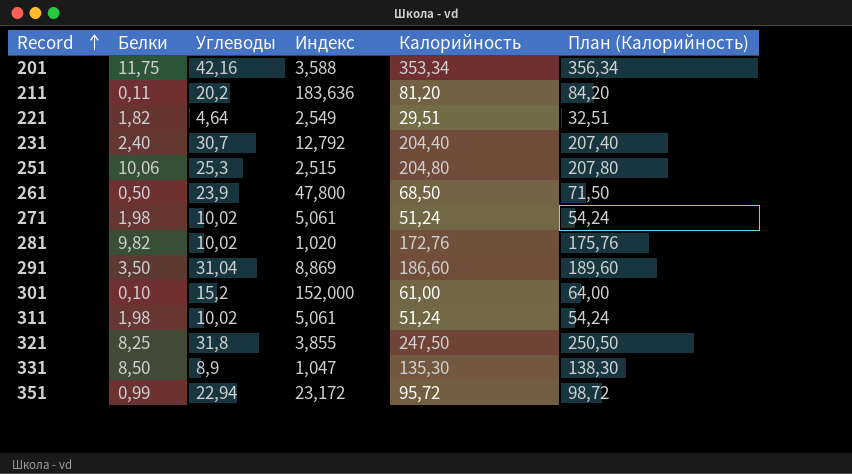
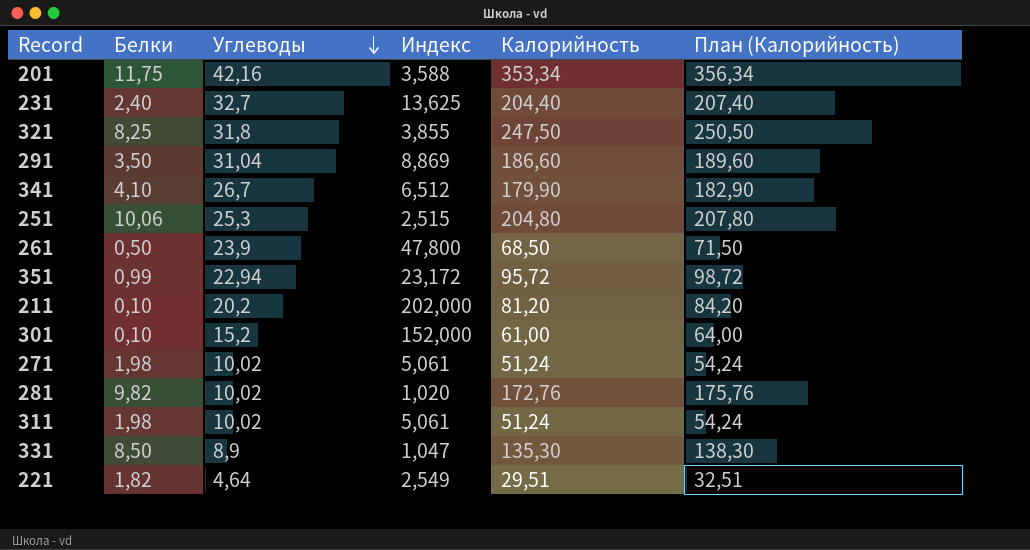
row order: Record ascending -> Углеводы descending
231 | Углеводы: 30,7 -> 32,7
231 | Индекс: 12,792 -> 13,625
row 341: none -> 4,10 | 26,7 | 6,512 | 179,90 | 182,90
211 | Белки: 0,11 -> 0,10
211 | Индекс: 183,636 -> 202,000

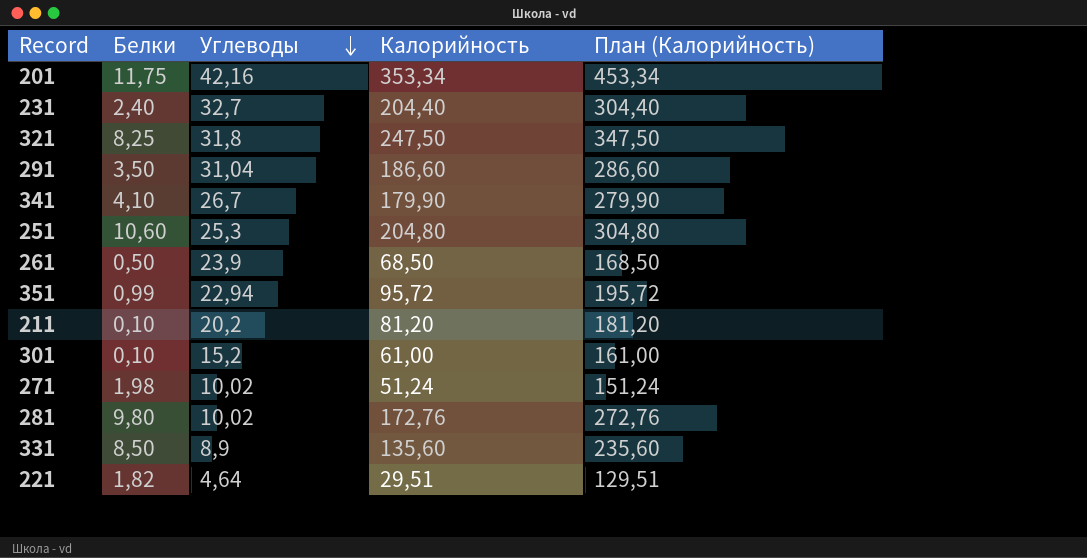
column Индекс | formula: [Углеводы] / [Белки] -> none
column План (Калорийность) | formula: [Калорийность] + 3 -> [Калорийность] + 100
row 311: 1,98 | 10,02 | 5,061 | 51,24 | 54,24 -> none
251 | Белки: 10,06 -> 10,60
281 | Белки: 9,82 -> 9,80
331 | Калорийность: 135,30 -> 135,60

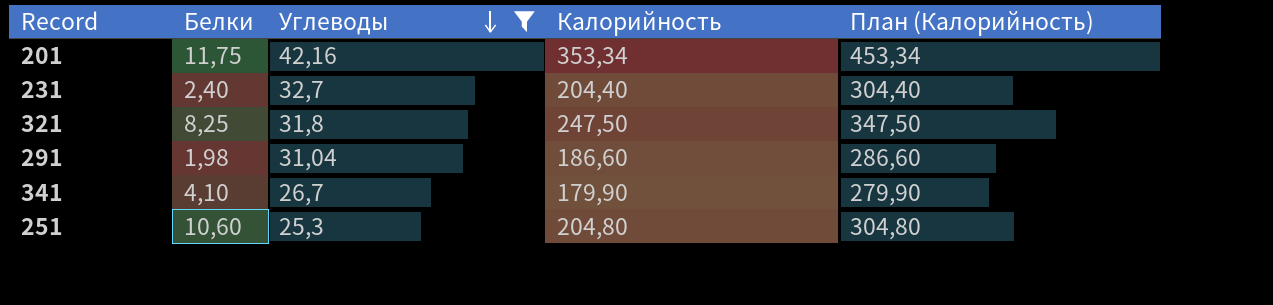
filter: none -> Углеводы >= 25,3
291 | Белки: 3,50 -> 1,98

